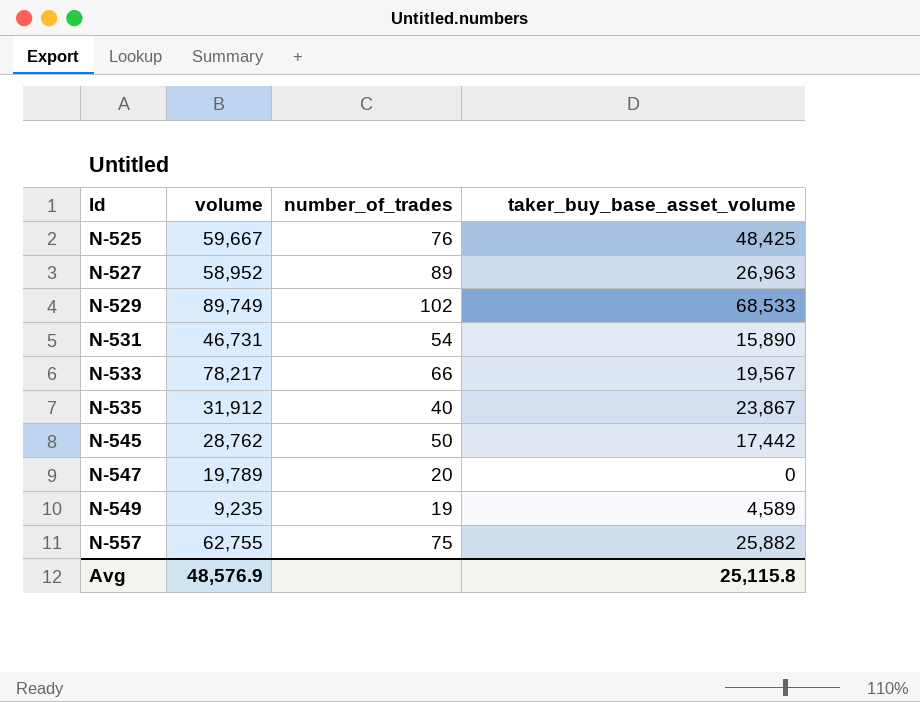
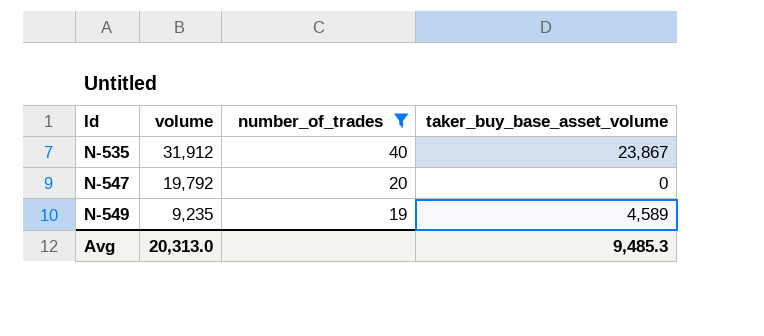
filter: none -> number_of_trades <= 40
N-547 | volume: 19,789 -> 19,792
Avg | volume: 48,576.9 -> 20,313.0
Avg | taker_buy_base_asset_volume: 25,115.8 -> 9,485.3

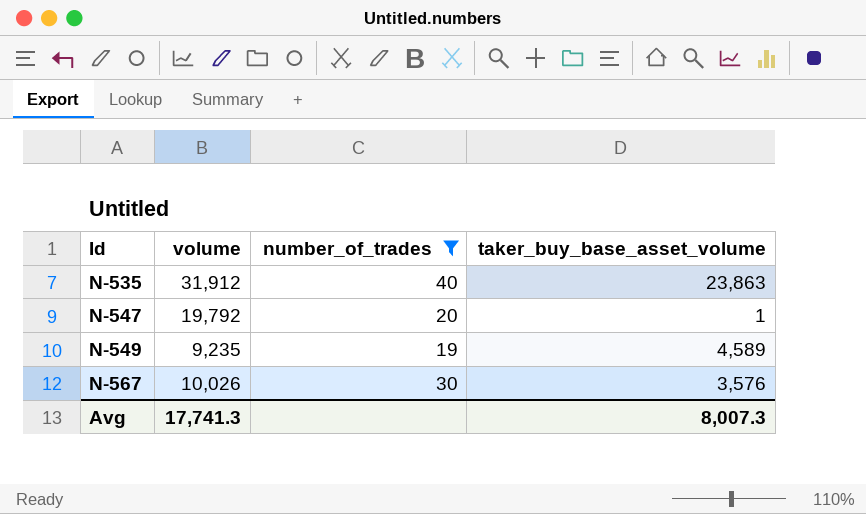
N-535 | taker_buy_base_asset_volume: 23,867 -> 23,863
N-547 | taker_buy_base_asset_volume: 0 -> 1
row N-567: none -> 10,026 | 30 | 3,576
Avg | volume: 20,313.0 -> 17,741.3
Avg | taker_buy_base_asset_volume: 9,485.3 -> 8,007.3

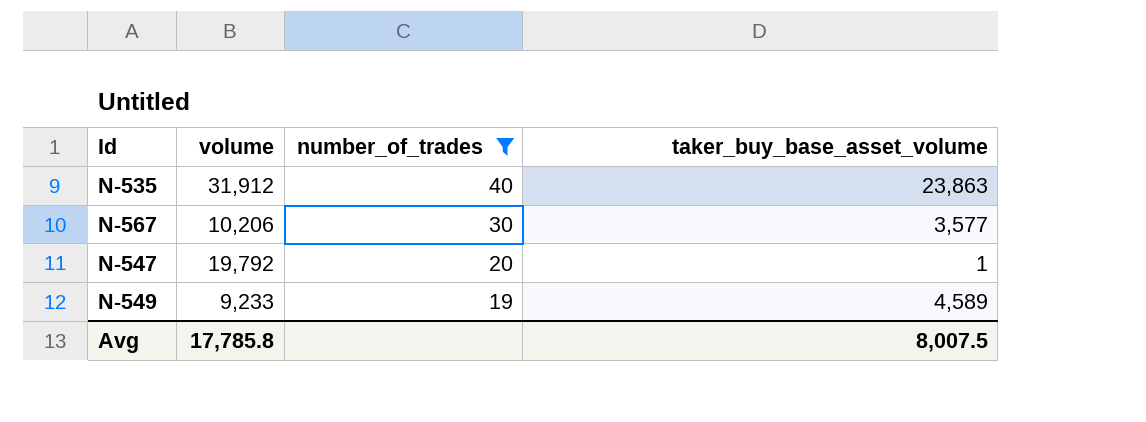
row order: Id ascending -> number_of_trades descending
N-567 | volume: 10,026 -> 10,206
N-567 | taker_buy_base_asset_volume: 3,576 -> 3,577
N-549 | volume: 9,235 -> 9,233
Avg | volume: 17,741.3 -> 17,785.8
Avg | taker_buy_base_asset_volume: 8,007.3 -> 8,007.5

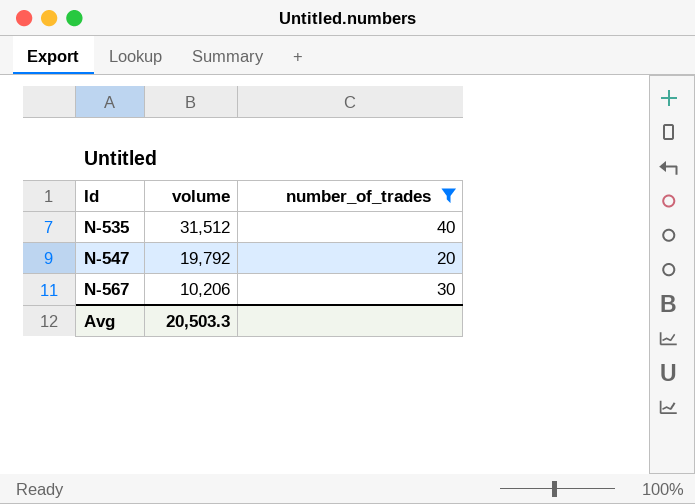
row order: number_of_trades descending -> Id ascending
column taker_buy_base_asset_volume | position: 4 -> none
row N-549: 9,233 | 19 | 4,589 -> none
N-535 | volume: 31,912 -> 31,512
Avg | volume: 17,785.8 -> 20,503.3

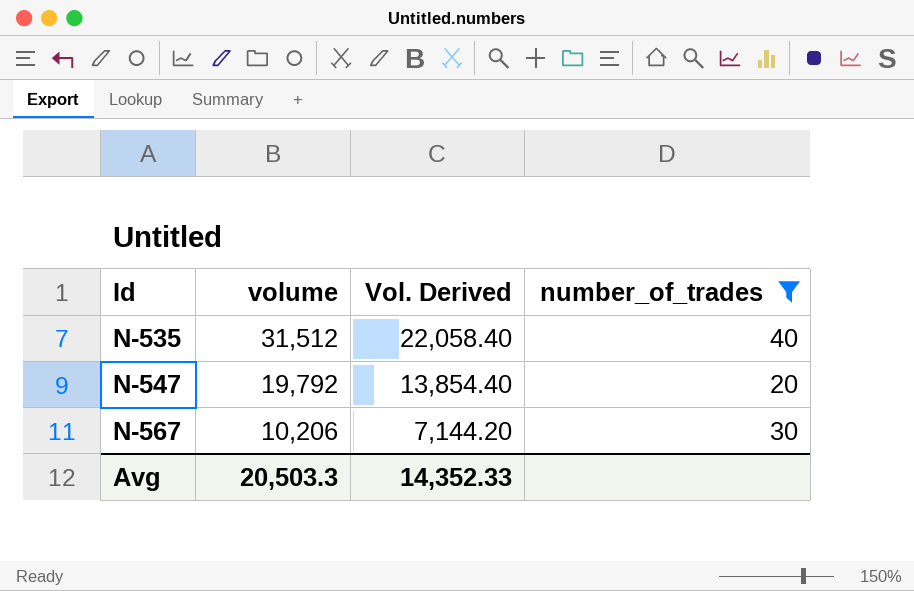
column Vol. Derived | formula: none -> [volume] * 0.7

